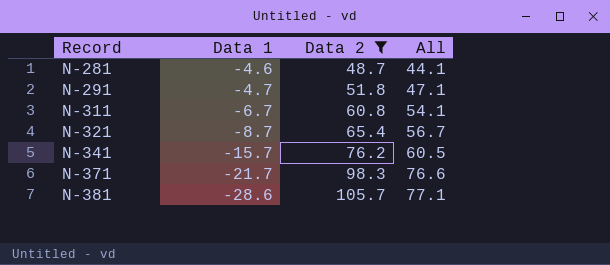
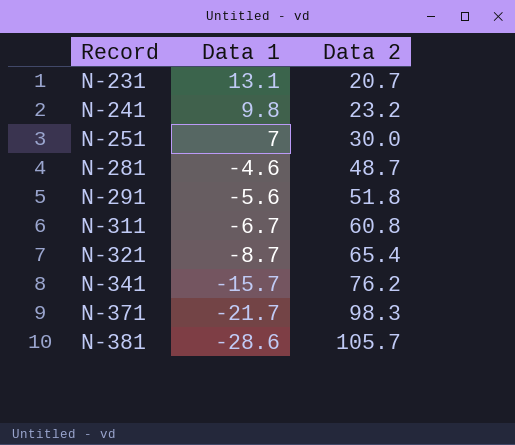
filter: Data 2 >= 48.7 -> none
column All | formula: [Data 1] + [Data 2] -> none
N-291 | Data 1: -4.7 -> -5.6

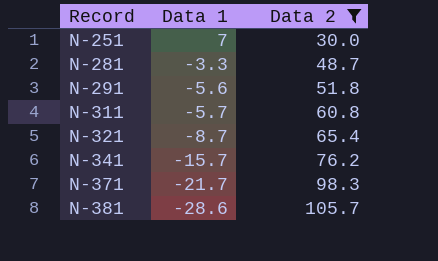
filter: none -> Data 2 >= 30.0
N-281 | Data 1: -4.6 -> -3.3
N-311 | Data 1: -6.7 -> -5.7

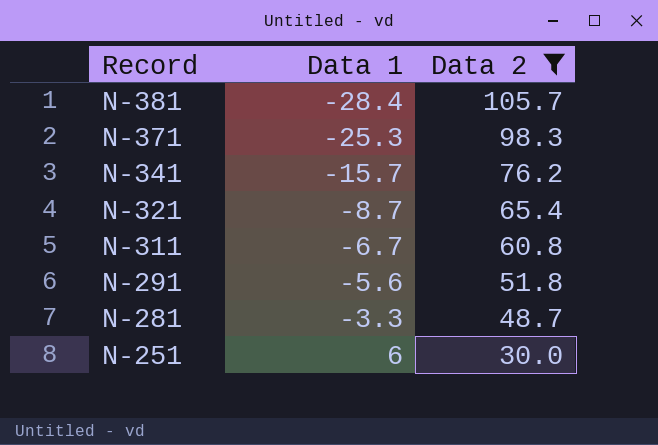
row order: Record ascending -> Record descending
N-381 | Data 1: -28.6 -> -28.4
N-371 | Data 1: -21.7 -> -25.3
N-311 | Data 1: -5.7 -> -6.7
N-251 | Data 1: 7 -> 6

